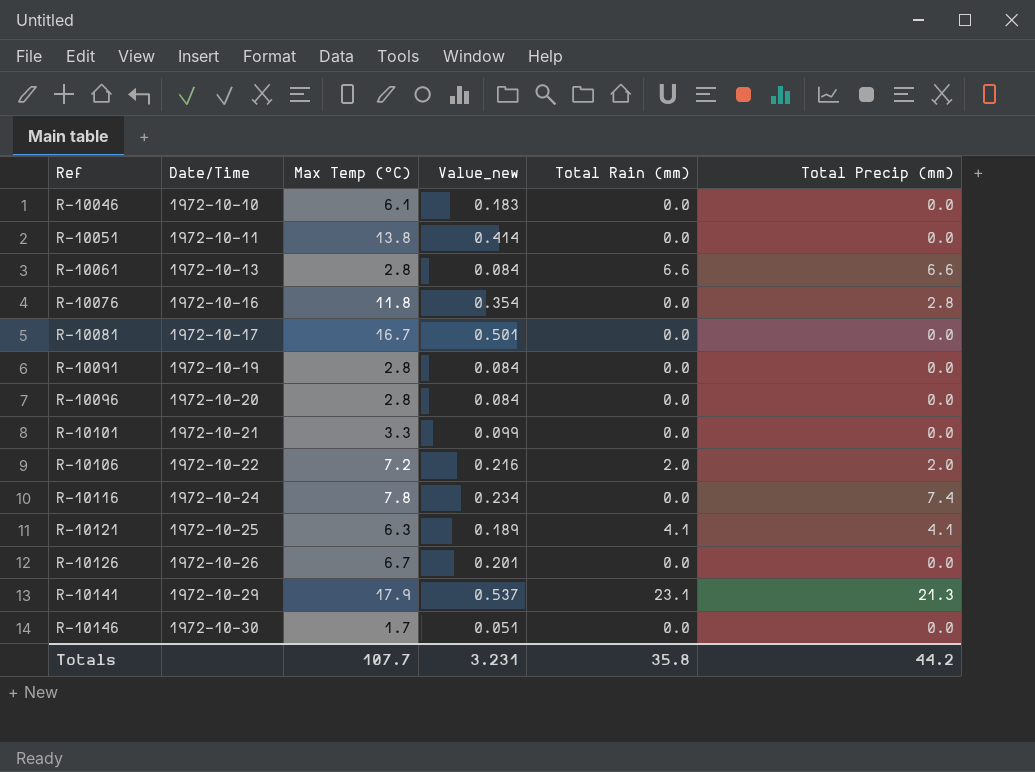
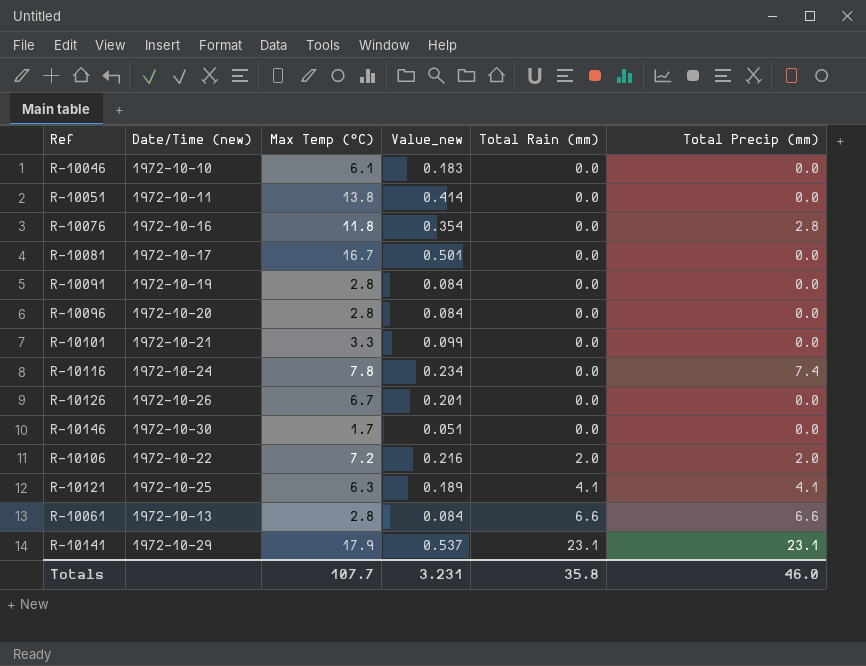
row order: Ref ascending -> Total Rain (mm) ascending
column name: Date/Time -> Date/Time (new)
R-10141 | Total Precip (mm): 21.3 -> 23.1
Totals | Total Precip (mm): 44.2 -> 46.0

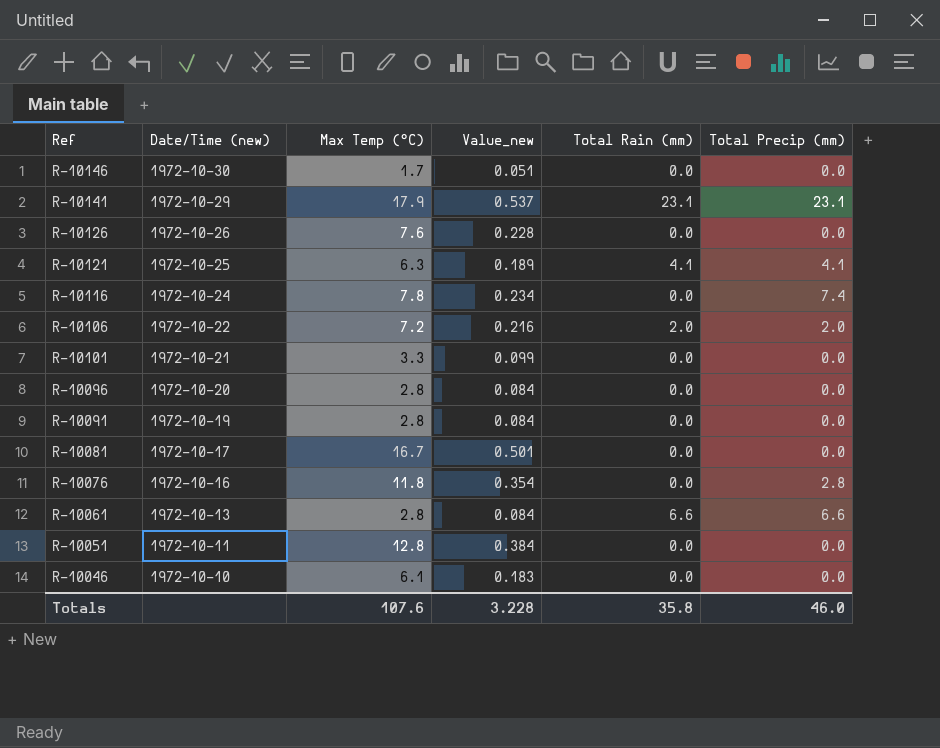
row order: Total Rain (mm) ascending -> Ref descending
R-10126 | Max Temp (°C): 6.7 -> 7.6
R-10126 | Value_new: 0.201 -> 0.228
R-10051 | Max Temp (°C): 13.8 -> 12.8
R-10051 | Value_new: 0.414 -> 0.384
Totals | Max Temp (°C): 107.7 -> 107.6
Totals | Value_new: 3.231 -> 3.228

